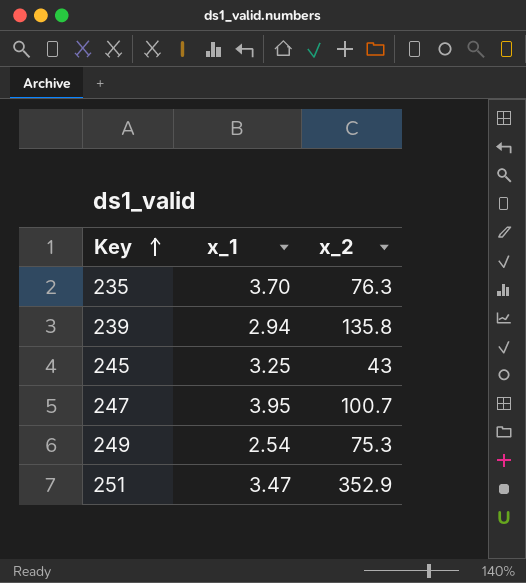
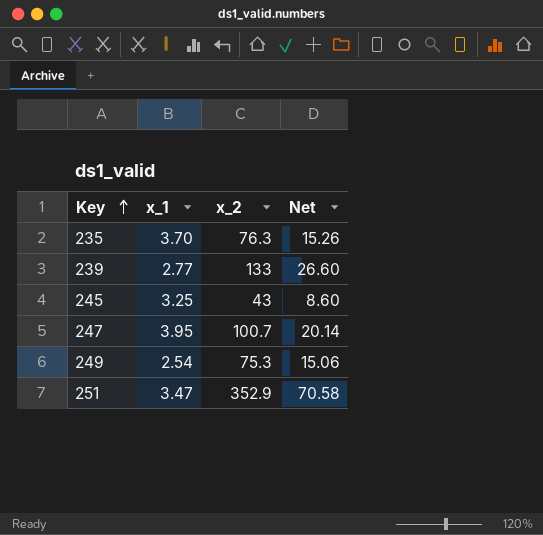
column Net | formula: none -> [x_2] * 0.2
239 | x_1: 2.94 -> 2.77
239 | x_2: 135.8 -> 133

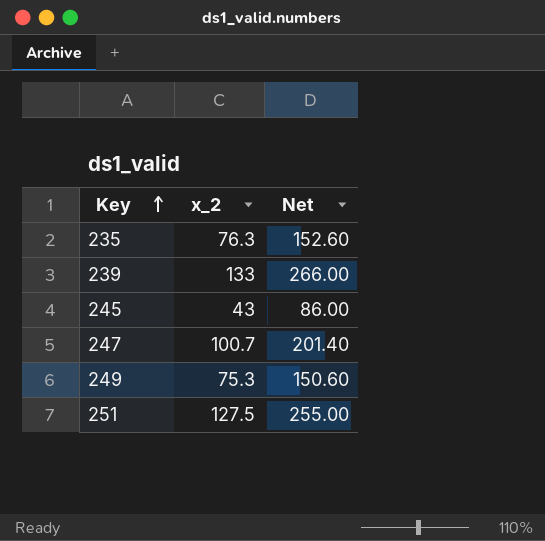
column x_1 | position: 2 -> none
column Net | formula: [x_2] * 0.2 -> [x_2] * 2
251 | x_2: 352.9 -> 127.5

